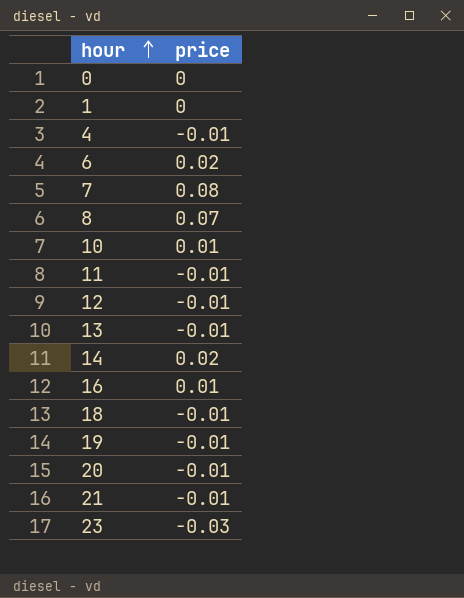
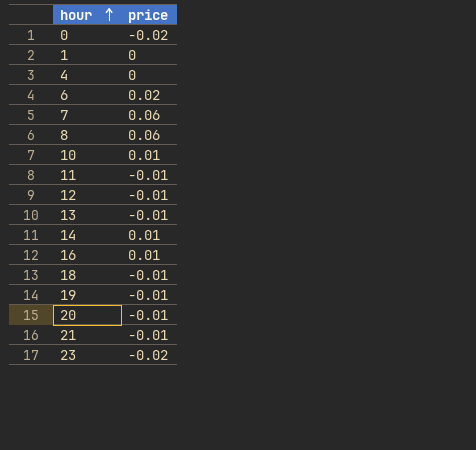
0 | price: 0 -> -0.02
4 | price: -0.01 -> 0
7 | price: 0.08 -> 0.06
8 | price: 0.07 -> 0.06
14 | price: 0.02 -> 0.01
23 | price: -0.03 -> -0.02

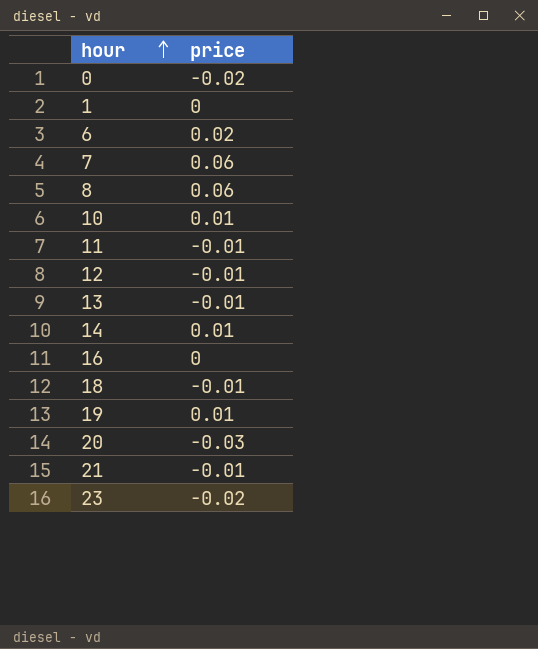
row 4: 0 -> none
16 | price: 0.01 -> 0
19 | price: -0.01 -> 0.01
20 | price: -0.01 -> -0.03

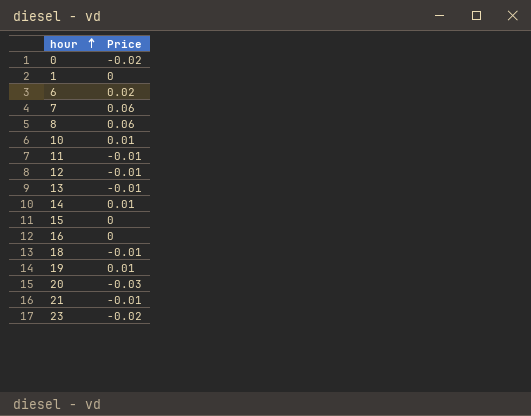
column name: price -> Price
row 15: none -> 0

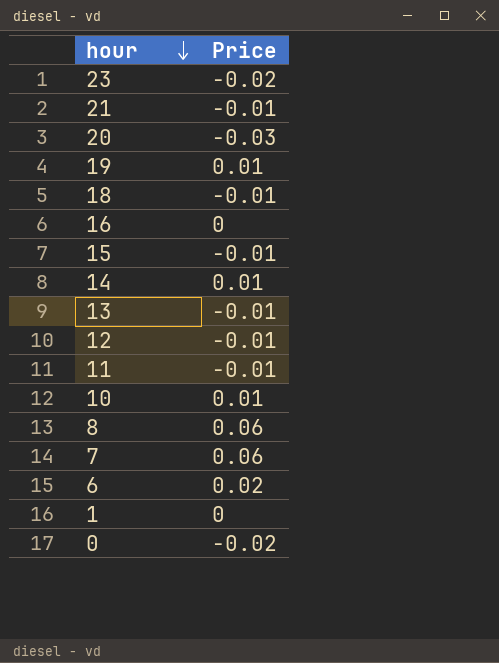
row order: hour ascending -> hour descending
15 | Price: 0 -> -0.01

